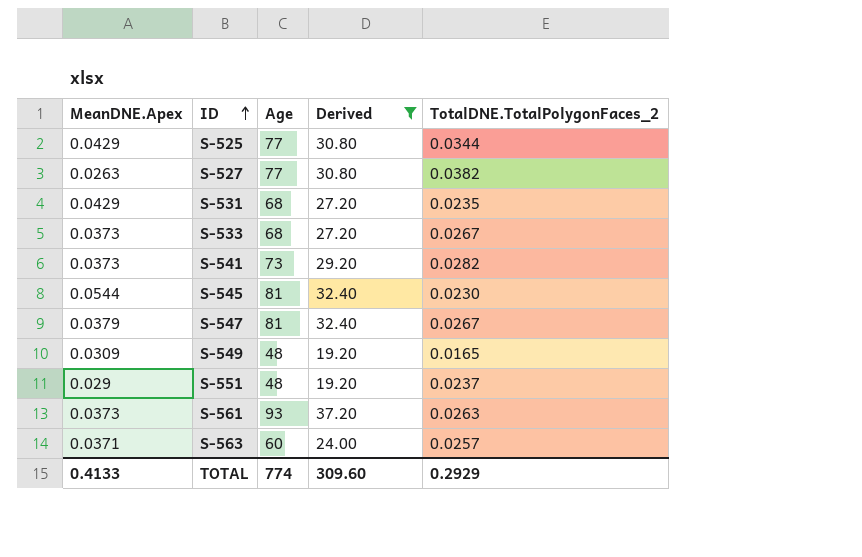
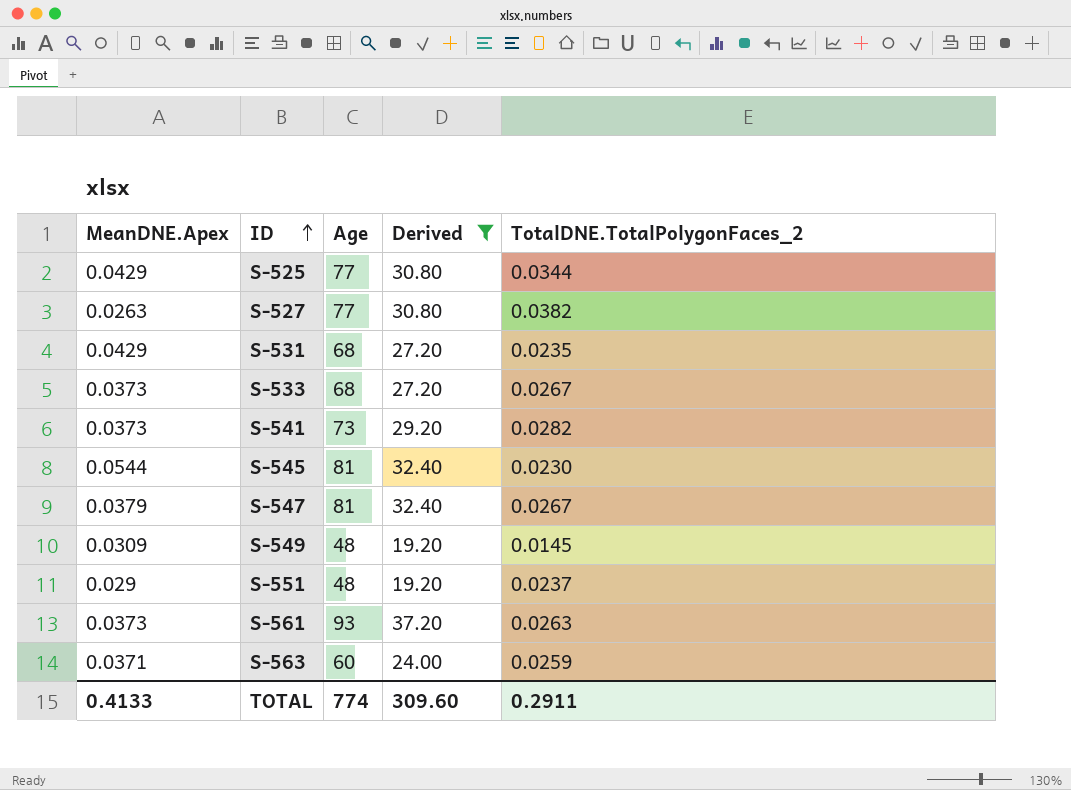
S-549 | TotalDNE.TotalPolygonFaces_2: 0.0165 -> 0.0145
S-563 | TotalDNE.TotalPolygonFaces_2: 0.0257 -> 0.0259
TOTAL | TotalDNE.TotalPolygonFaces_2: 0.2929 -> 0.2911

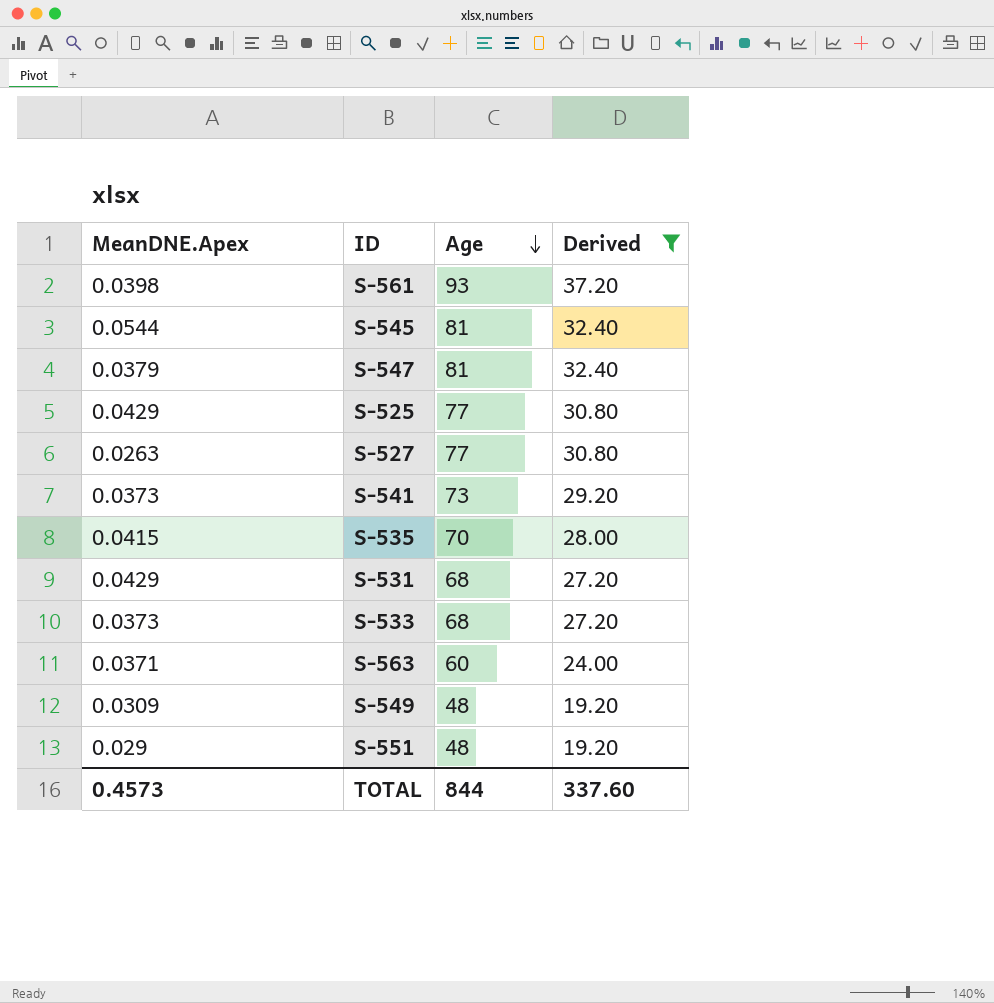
row order: ID ascending -> Age descending
column TotalDNE.TotalPolygonFaces_2 | position: 5 -> none
S-561 | MeanDNE.Apex: 0.0373 -> 0.0398
row S-535: none -> 0.0415 | 70 | 28.00
TOTAL | MeanDNE.Apex: 0.4133 -> 0.4573
TOTAL | Age: 774 -> 844
TOTAL | Derived: 309.60 -> 337.60

